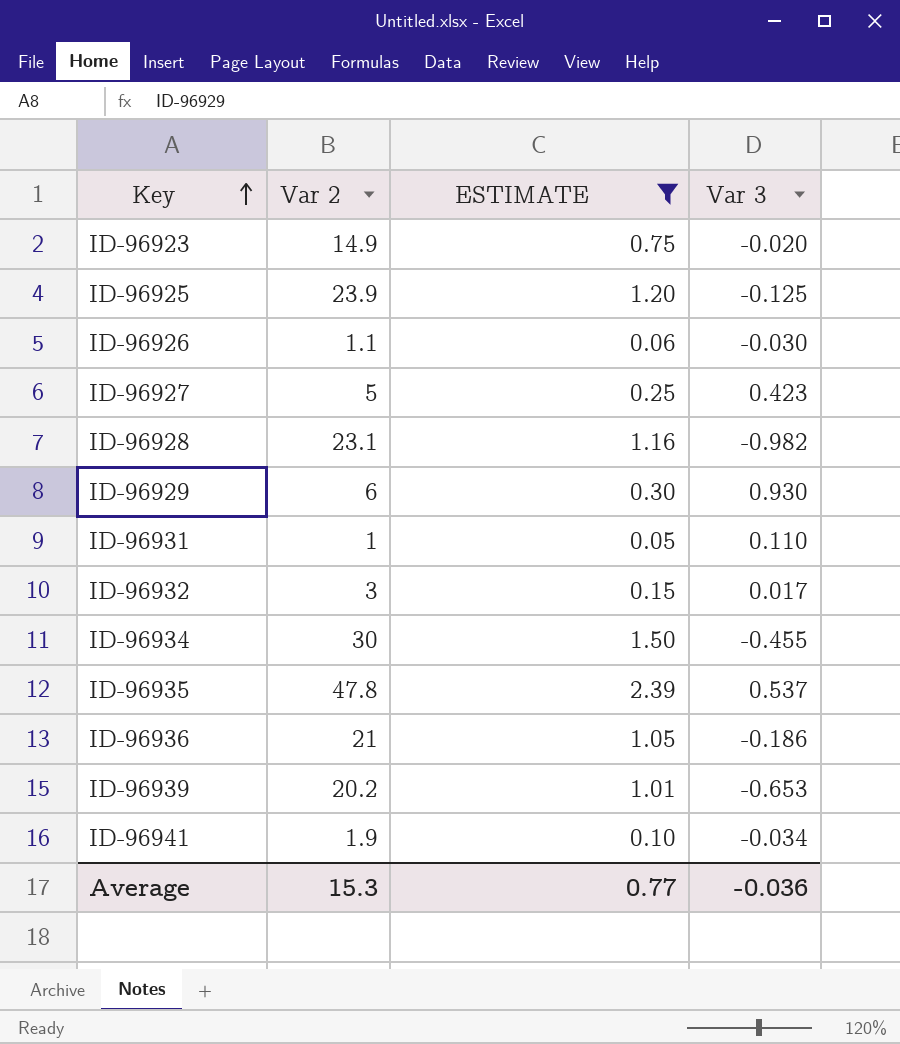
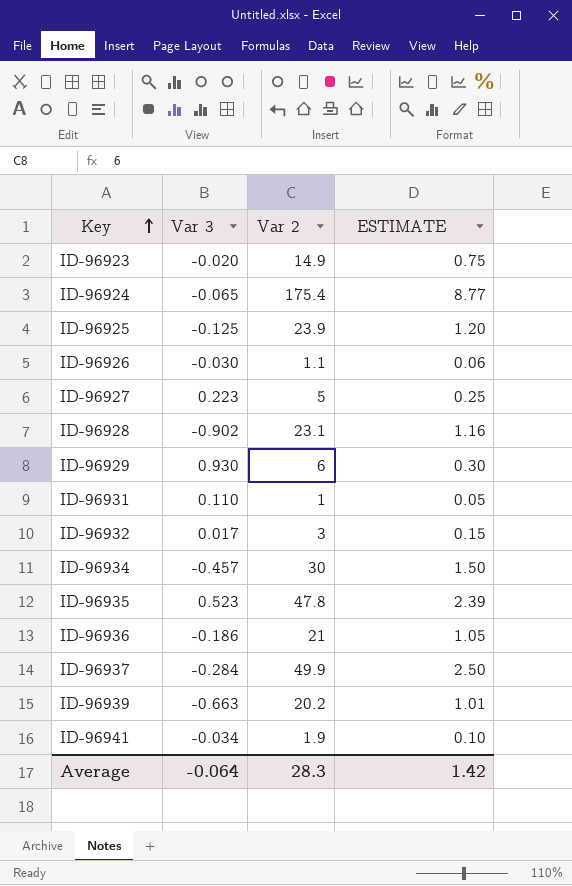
filter: ESTIMATE <= 2.39 -> none
column Var 3 | position: 4 -> 2
ID-96927 | Var 3: 0.423 -> 0.223
ID-96928 | Var 3: -0.982 -> -0.902
ID-96934 | Var 3: -0.455 -> -0.457
ID-96935 | Var 3: 0.537 -> 0.523
ID-96939 | Var 3: -0.653 -> -0.663
Average | Var 3: -0.036 -> -0.064
Average | Var 2: 15.3 -> 28.3
Average | ESTIMATE: 0.77 -> 1.42

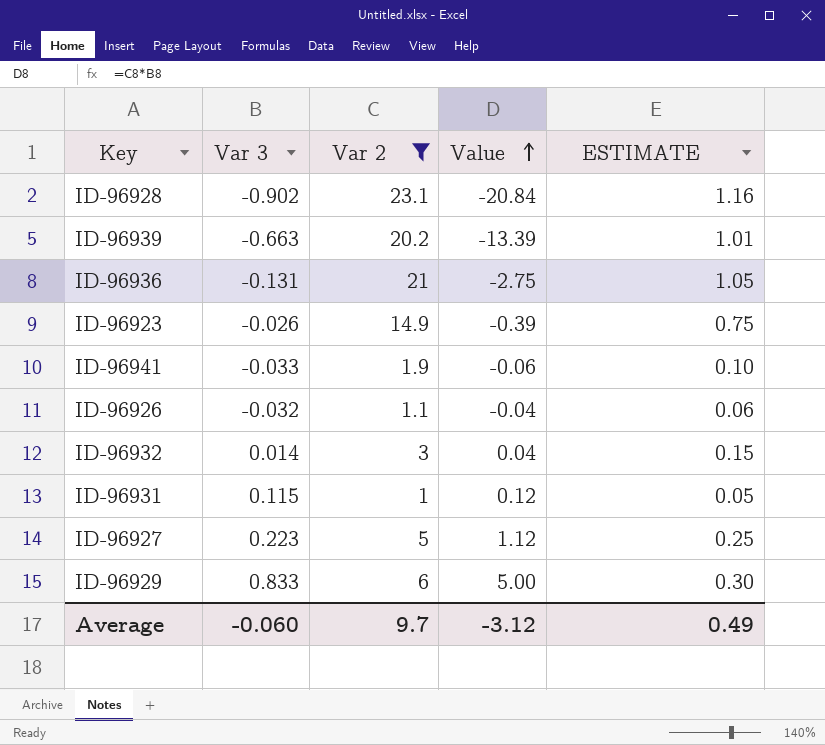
filter: none -> Var 2 <= 23.1
row order: Key ascending -> Value ascending
column Value | formula: none -> [Var 3] * [Var 2]
ID-96936 | Var 3: -0.186 -> -0.131
ID-96923 | Var 3: -0.020 -> -0.026
ID-96941 | Var 3: -0.034 -> -0.033
ID-96926 | Var 3: -0.030 -> -0.032
ID-96932 | Var 3: 0.017 -> 0.014
ID-96931 | Var 3: 0.110 -> 0.115
ID-96929 | Var 3: 0.930 -> 0.833
Average | Var 3: -0.064 -> -0.060
Average | Var 2: 28.3 -> 9.7
Average | ESTIMATE: 1.42 -> 0.49

